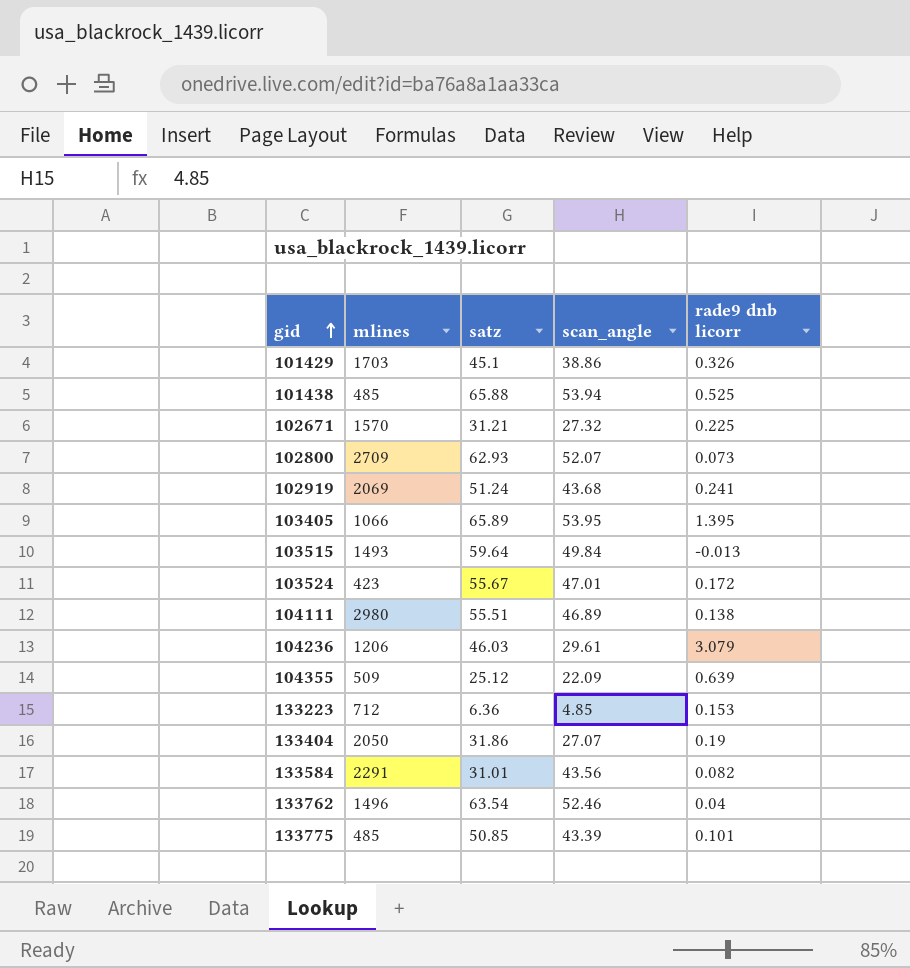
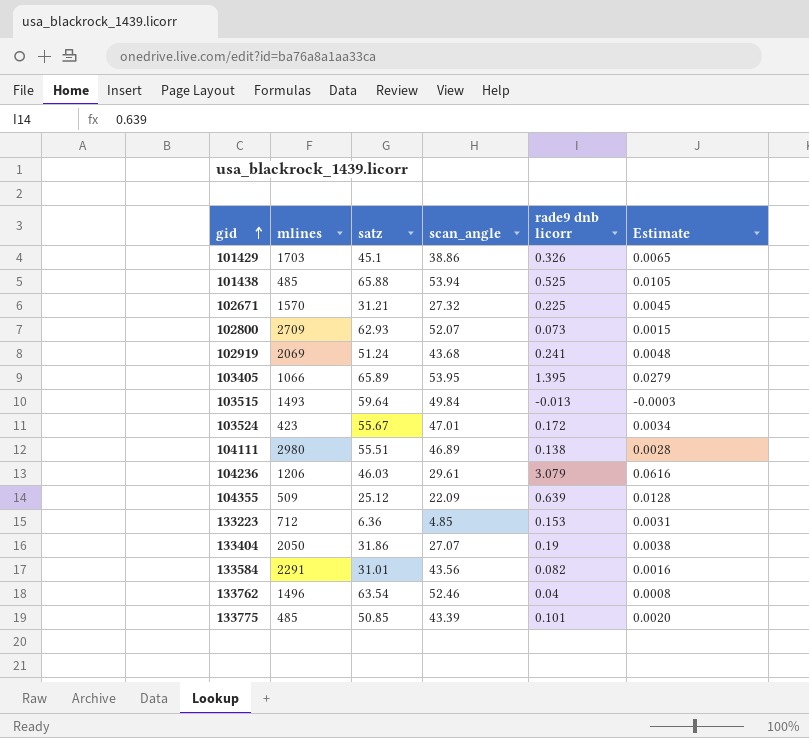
column Estimate | formula: none -> [rade9 dnb licorr] * 0.02

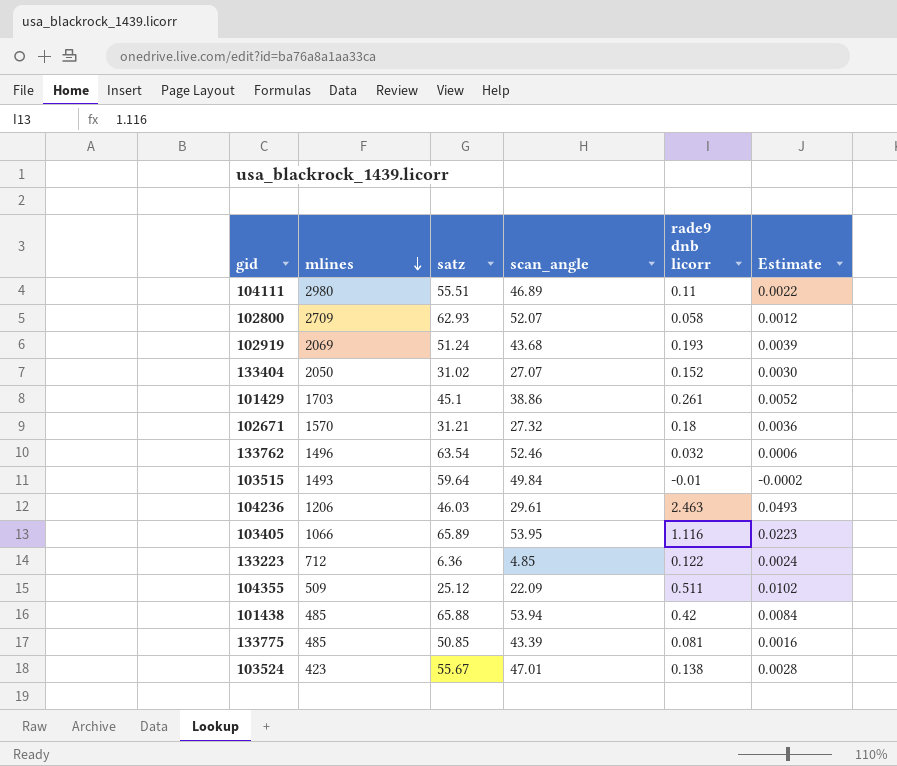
row order: gid ascending -> mlines descending
row 133584: 2291 | 31.01 | 43.56 | 0.082 | 0.0016 -> none
104111 | rade9 dnb licorr: 0.138 -> 0.11
104111 | Estimate: 0.0028 -> 0.0022
102800 | rade9 dnb licorr: 0.073 -> 0.058
102800 | Estimate: 0.0015 -> 0.0012
102919 | rade9 dnb licorr: 0.241 -> 0.193
102919 | Estimate: 0.0048 -> 0.0039
133404 | satz: 31.86 -> 31.02
133404 | rade9 dnb licorr: 0.19 -> 0.152
133404 | Estimate: 0.0038 -> 0.0030
101429 | rade9 dnb licorr: 0.326 -> 0.261
101429 | Estimate: 0.0065 -> 0.0052
102671 | rade9 dnb licorr: 0.225 -> 0.18
102671 | Estimate: 0.0045 -> 0.0036
133762 | rade9 dnb licorr: 0.04 -> 0.032
133762 | Estimate: 0.0008 -> 0.0006
103515 | rade9 dnb licorr: -0.013 -> -0.01
103515 | Estimate: -0.0003 -> -0.0002
104236 | rade9 dnb licorr: 3.079 -> 2.463
104236 | Estimate: 0.0616 -> 0.0493
103405 | rade9 dnb licorr: 1.395 -> 1.116
103405 | Estimate: 0.0279 -> 0.0223
133223 | rade9 dnb licorr: 0.153 -> 0.122
133223 | Estimate: 0.0031 -> 0.0024
104355 | rade9 dnb licorr: 0.639 -> 0.511
104355 | Estimate: 0.0128 -> 0.0102
101438 | rade9 dnb licorr: 0.525 -> 0.42
101438 | Estimate: 0.0105 -> 0.0084
133775 | rade9 dnb licorr: 0.101 -> 0.081
133775 | Estimate: 0.0020 -> 0.0016
103524 | rade9 dnb licorr: 0.172 -> 0.138
103524 | Estimate: 0.0034 -> 0.0028

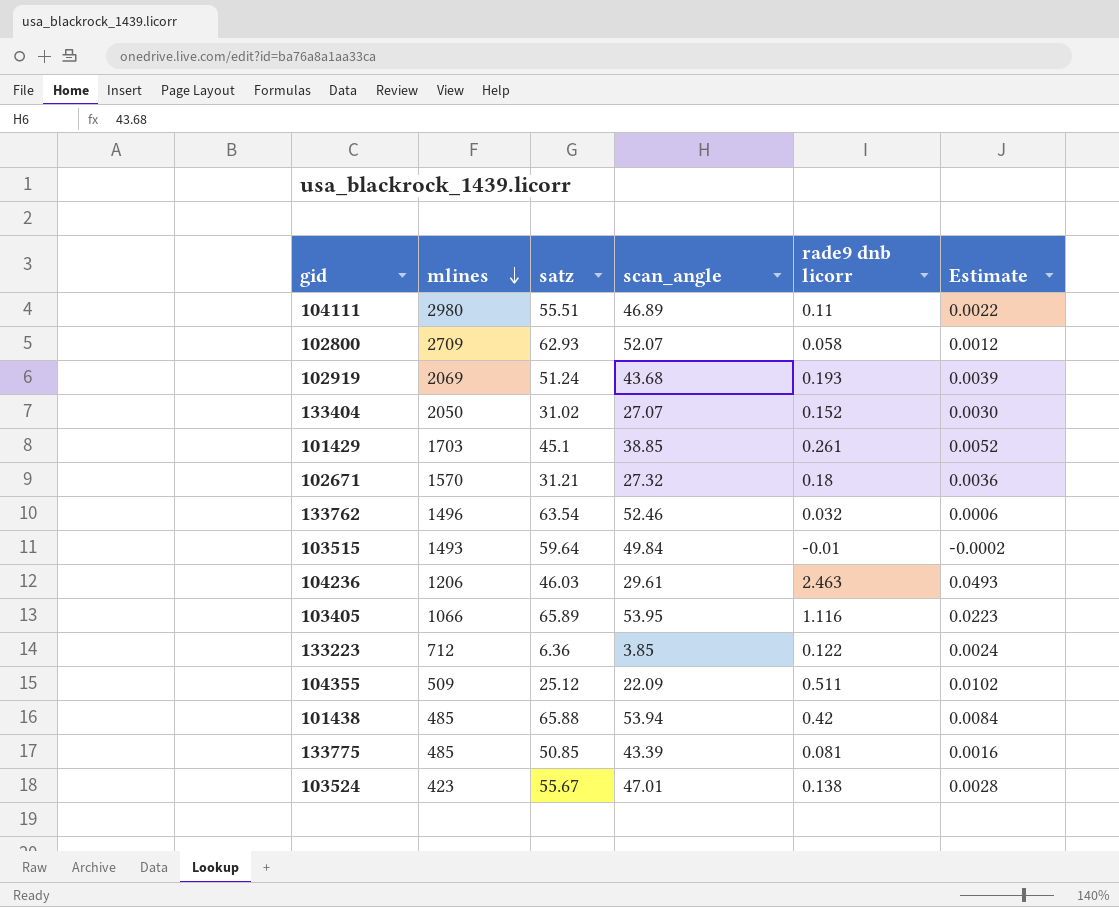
101429 | scan_angle: 38.86 -> 38.85
133223 | scan_angle: 4.85 -> 3.85

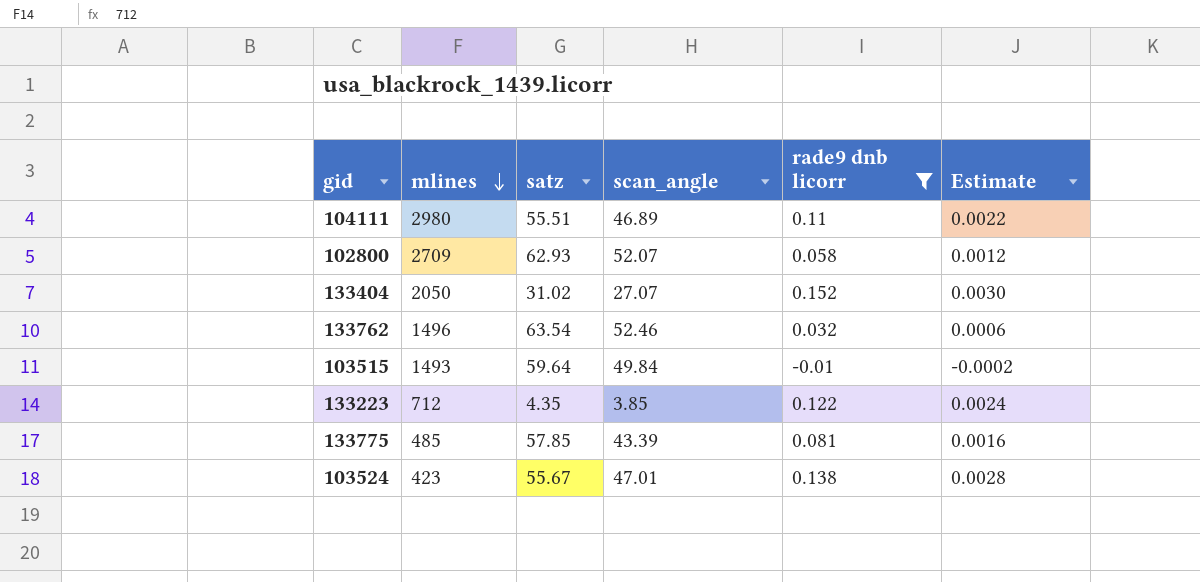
filter: none -> rade9 dnb licorr <= 0.152
133223 | satz: 6.36 -> 4.35
133775 | satz: 50.85 -> 57.85

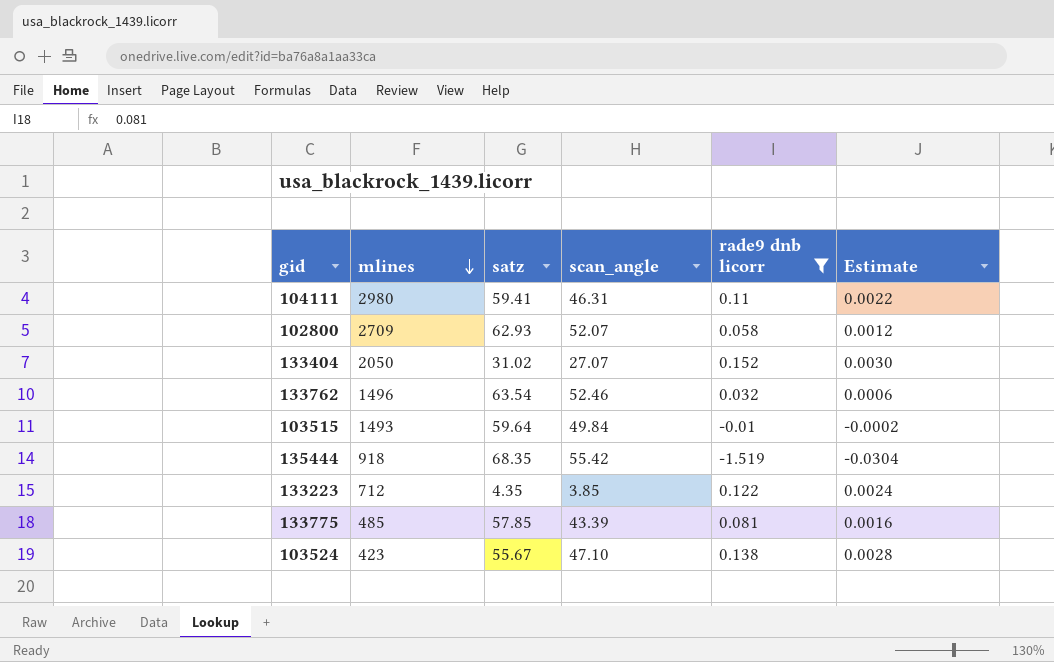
104111 | satz: 55.51 -> 59.41
104111 | scan_angle: 46.89 -> 46.31
row 135444: none -> 918 | 68.35 | 55.42 | -1.519 | -0.0304
103524 | scan_angle: 47.01 -> 47.10

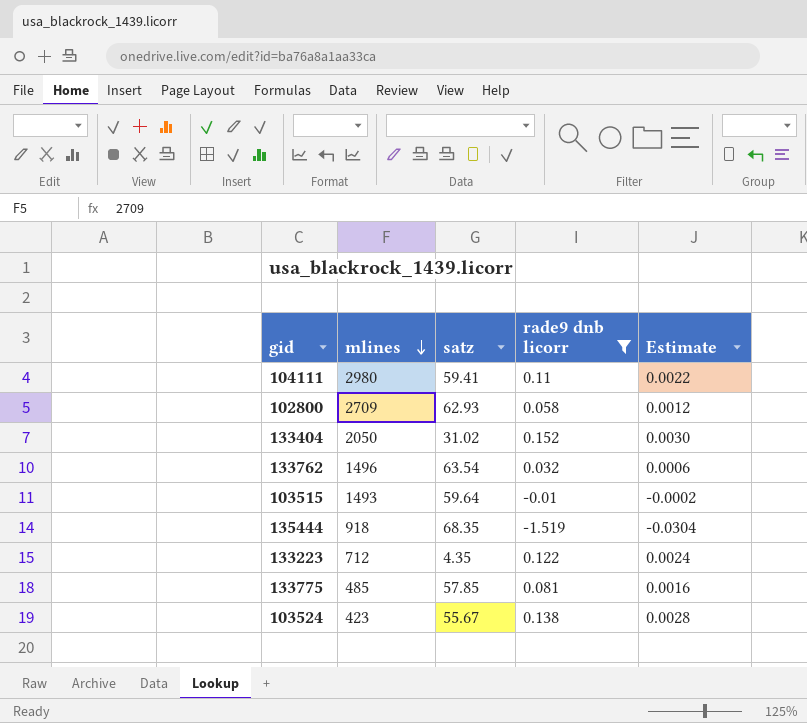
column scan_angle | position: 4 -> none

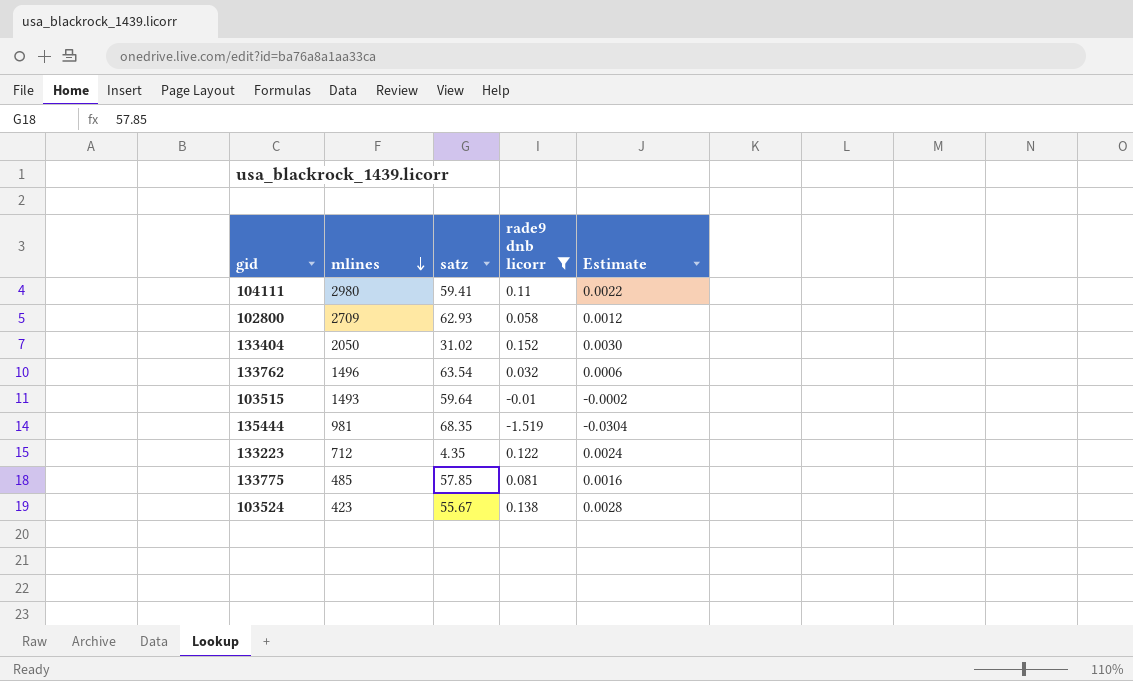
135444 | mlines: 918 -> 981

